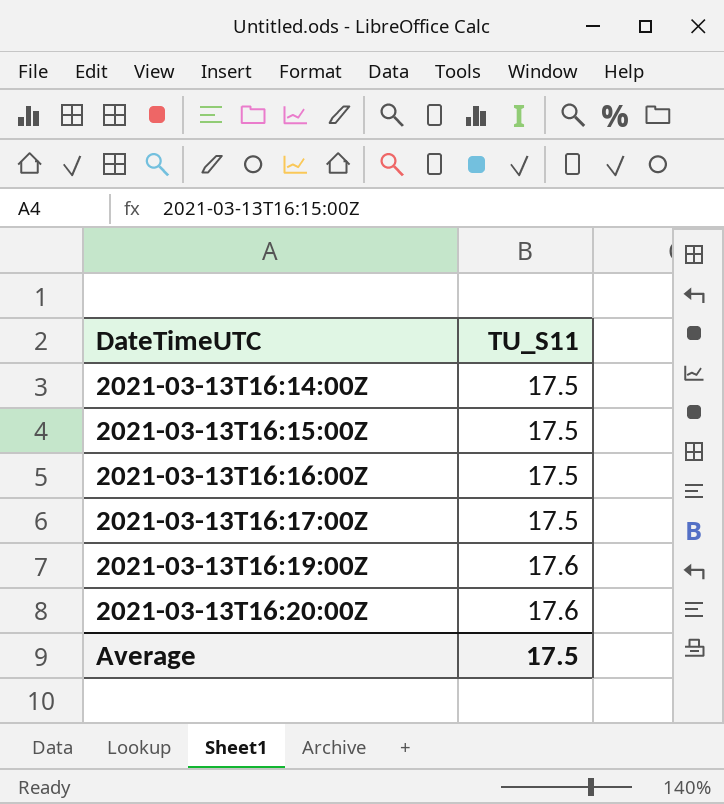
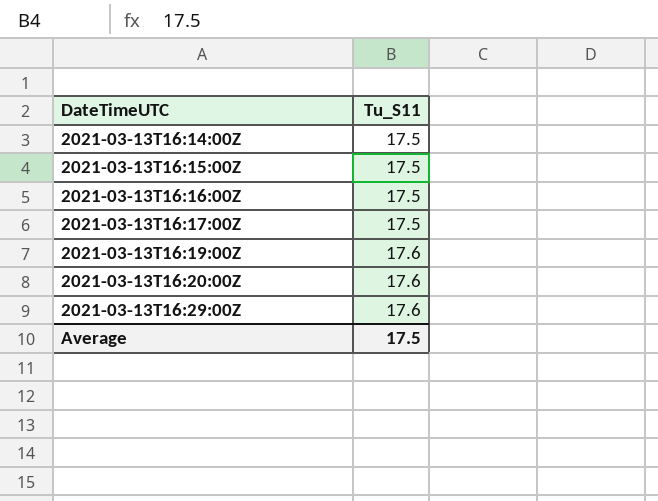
column name: TU_S11 -> Tu_S11
row 2021-03-13T16:29:00Z: none -> 17.6

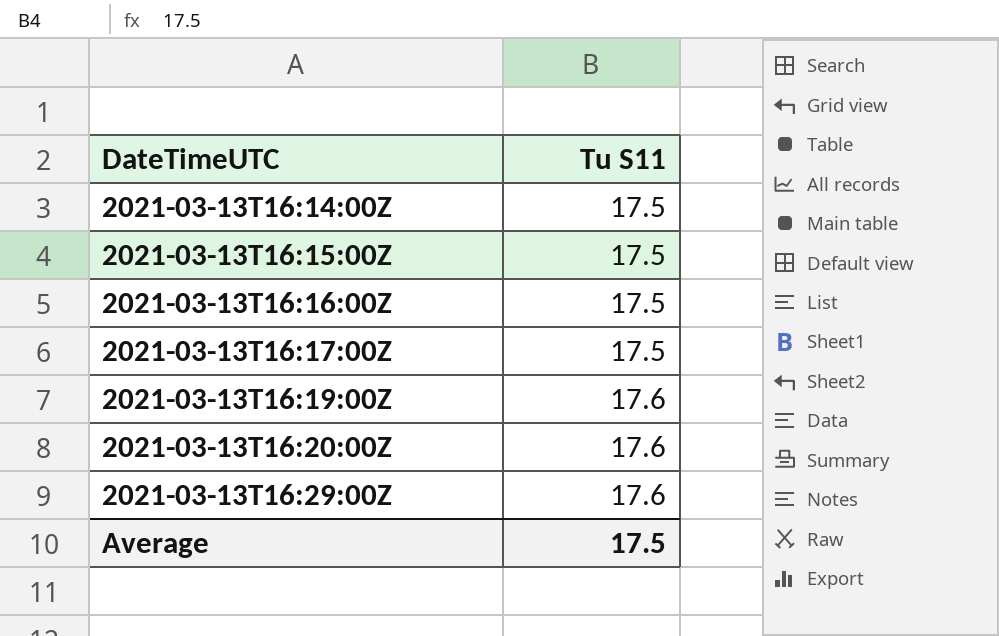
column name: Tu_S11 -> Tu S11

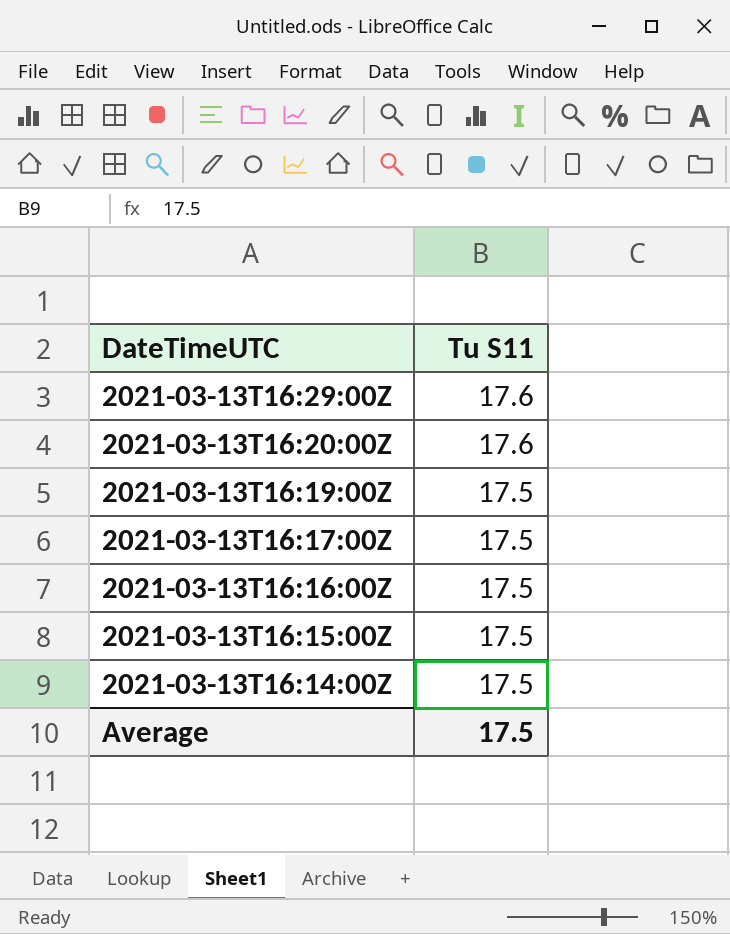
row order: DateTimeUTC ascending -> DateTimeUTC descending
2021-03-13T16:19:00Z | Tu S11: 17.6 -> 17.5

